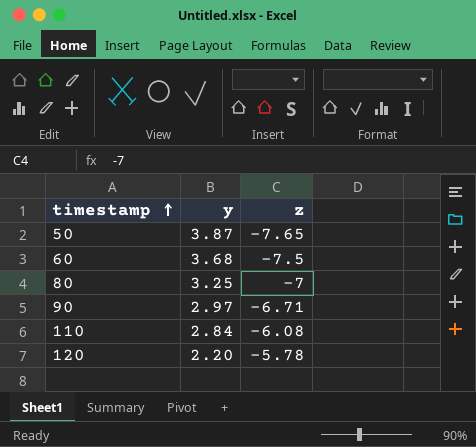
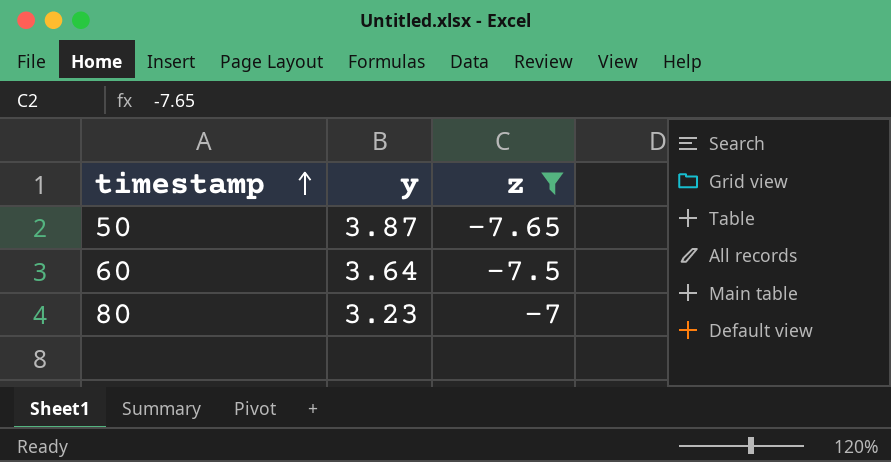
filter: none -> z <= -7
60 | y: 3.68 -> 3.64
80 | y: 3.25 -> 3.23

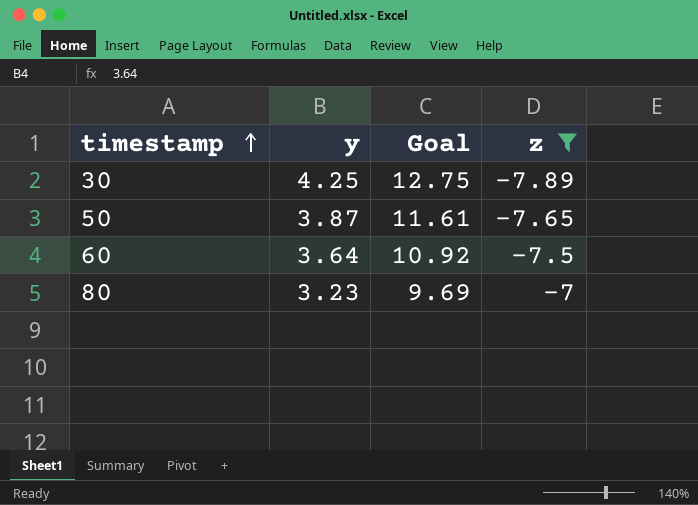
column Goal | formula: none -> [y] * 3
row 30: none -> 4.25 | 12.75 | -7.89

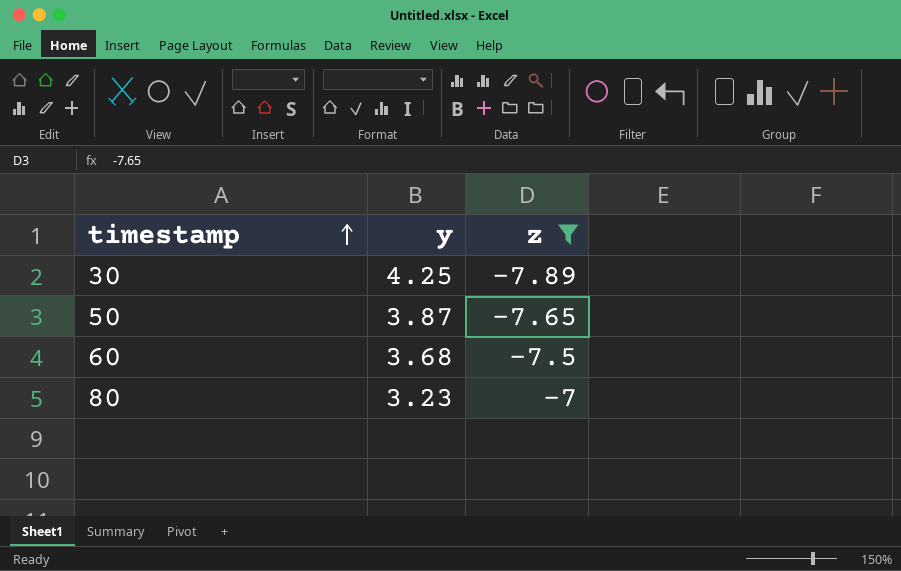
column Goal | formula: [y] * 3 -> none
60 | y: 3.64 -> 3.68

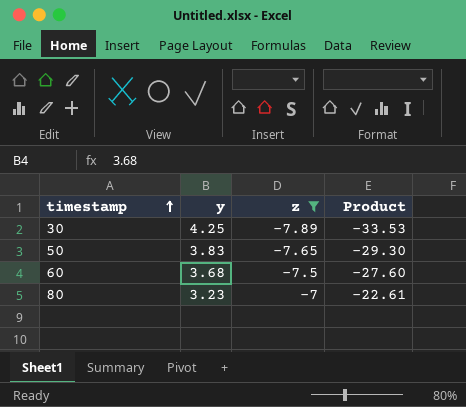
column Product | formula: none -> [y] * [z]
50 | y: 3.87 -> 3.83

